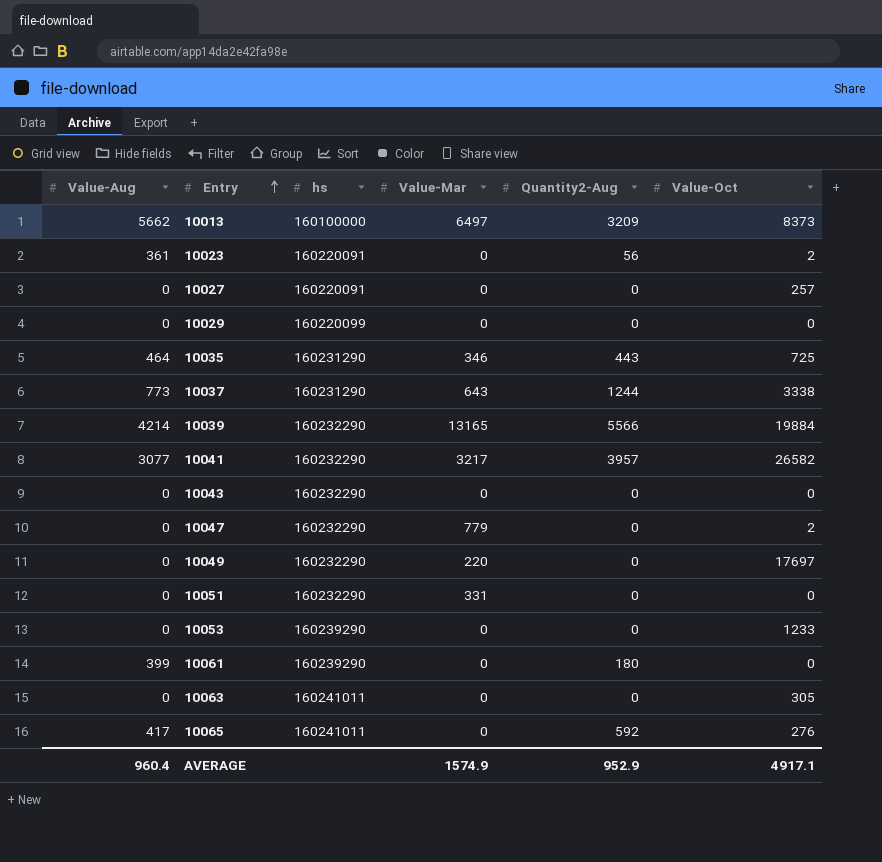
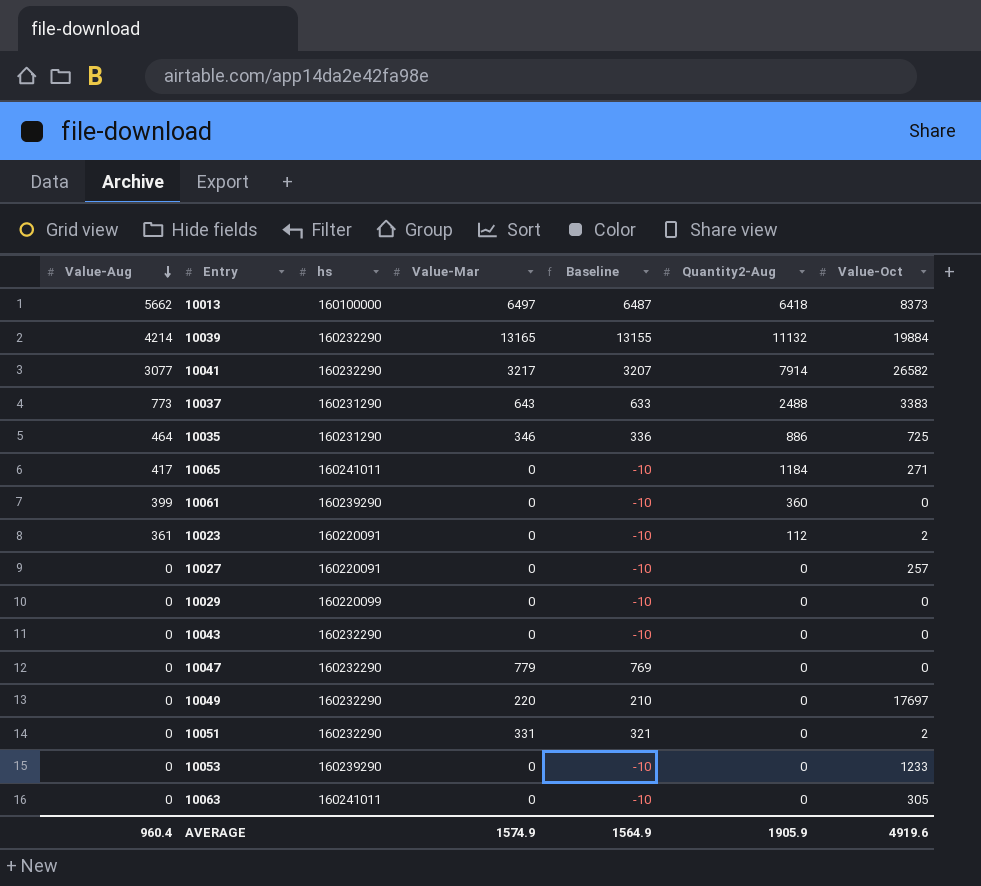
row order: Entry ascending -> Value-Aug descending
column Baseline | formula: none -> [Value-Mar] - 10
10013 | Quantity2-Aug: 3209 -> 6418
10039 | Quantity2-Aug: 5566 -> 11132
10041 | Quantity2-Aug: 3957 -> 7914
10037 | Quantity2-Aug: 1244 -> 2488
10037 | Value-Oct: 3338 -> 3383
10035 | Quantity2-Aug: 443 -> 886
10065 | Quantity2-Aug: 592 -> 1184
10065 | Value-Oct: 276 -> 271
10061 | Quantity2-Aug: 180 -> 360
10023 | Quantity2-Aug: 56 -> 112
10047 | Value-Oct: 2 -> 0
10051 | Value-Oct: 0 -> 2
AVERAGE | Quantity2-Aug: 952.9 -> 1905.9
AVERAGE | Value-Oct: 4917.1 -> 4919.6

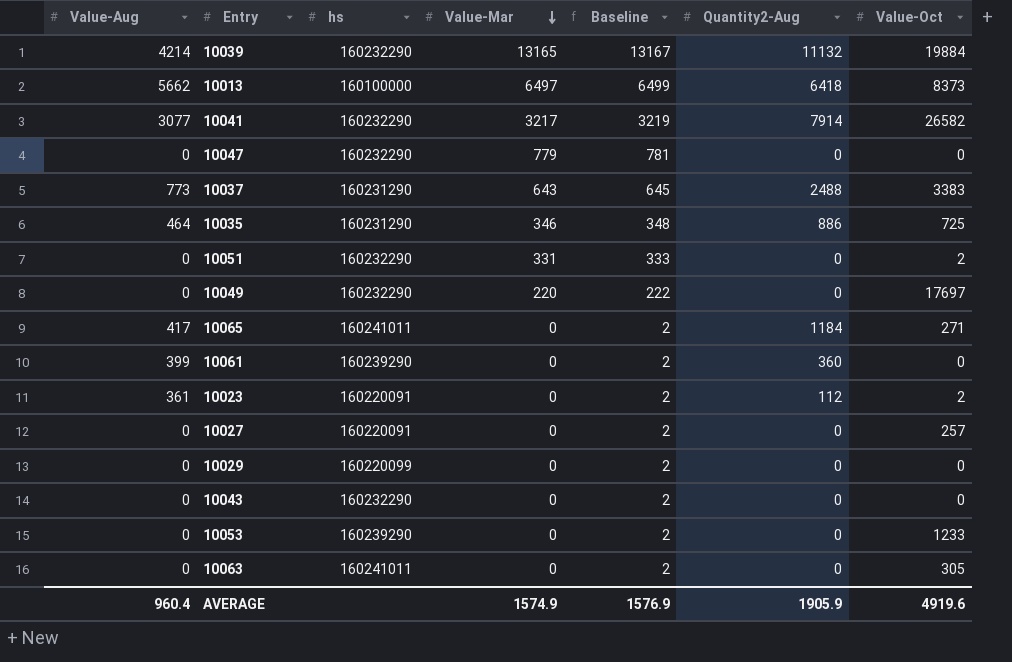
row order: Value-Aug descending -> Value-Mar descending
column Baseline | formula: [Value-Mar] - 10 -> [Value-Mar] + 2
AVERAGE | Baseline: 1564.9 -> 1576.9

